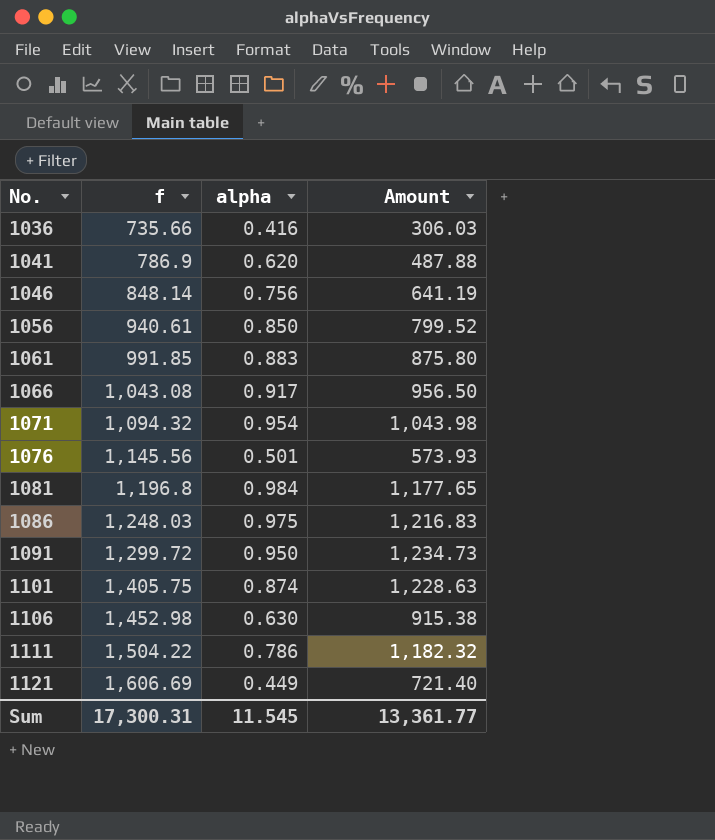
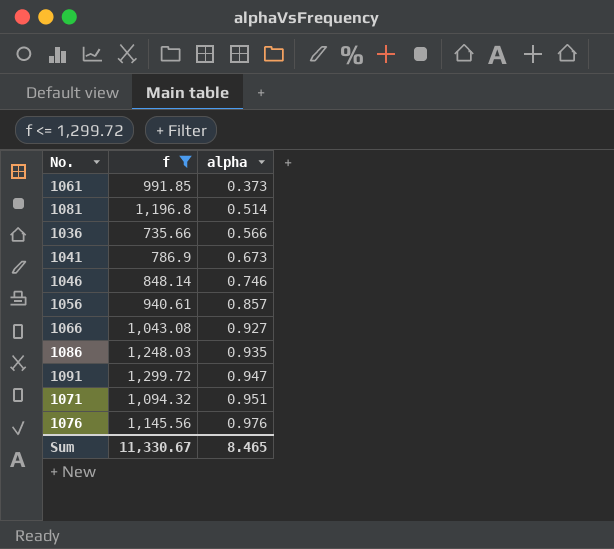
filter: none -> f <= 1,299.72
row order: No. ascending -> alpha ascending
column Amount | formula: [f] * [alpha] -> none
1061 | alpha: 0.883 -> 0.373
1081 | alpha: 0.984 -> 0.514
1036 | alpha: 0.416 -> 0.566
1041 | alpha: 0.620 -> 0.673
1046 | alpha: 0.756 -> 0.746
1056 | alpha: 0.850 -> 0.857
1066 | alpha: 0.917 -> 0.927
1086 | alpha: 0.975 -> 0.935
1091 | alpha: 0.950 -> 0.947
1071 | alpha: 0.954 -> 0.951
1076 | alpha: 0.501 -> 0.976
Sum | f: 17,300.31 -> 11,330.67
Sum | alpha: 11.545 -> 8.465

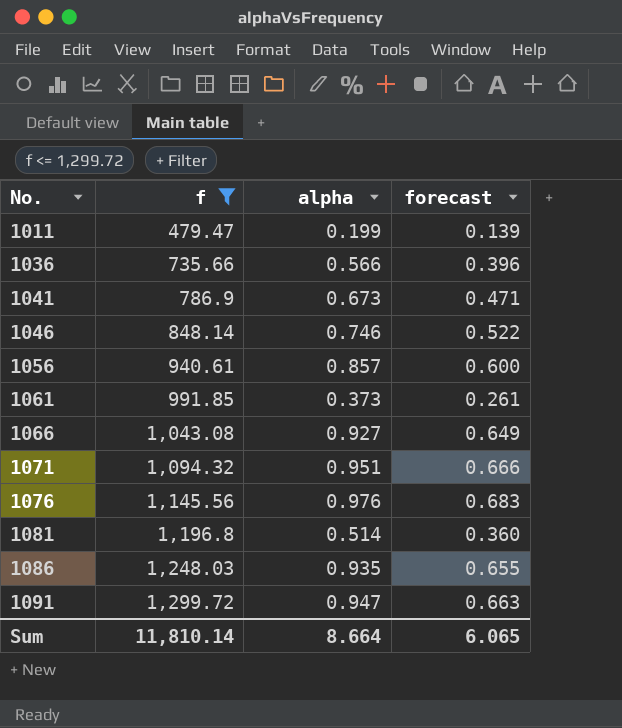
row order: alpha ascending -> No. ascending
column forecast | formula: none -> [alpha] * 0.7
row 1011: none -> 479.47 | 0.199 | 0.139
Sum | f: 11,330.67 -> 11,810.14
Sum | alpha: 8.465 -> 8.664

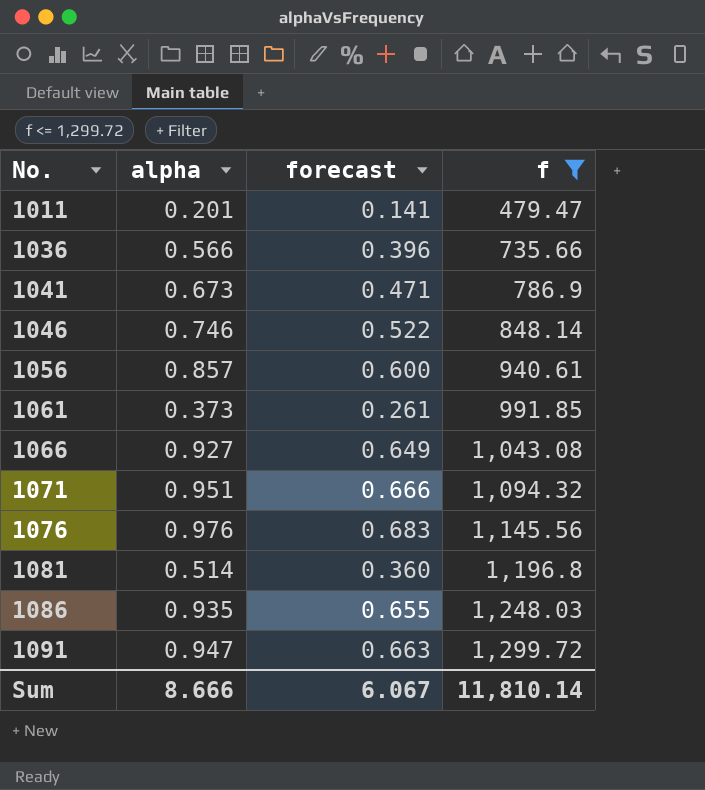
column f | position: 2 -> 4
1011 | alpha: 0.199 -> 0.201
1011 | forecast: 0.139 -> 0.141
Sum | alpha: 8.664 -> 8.666
Sum | forecast: 6.065 -> 6.067

